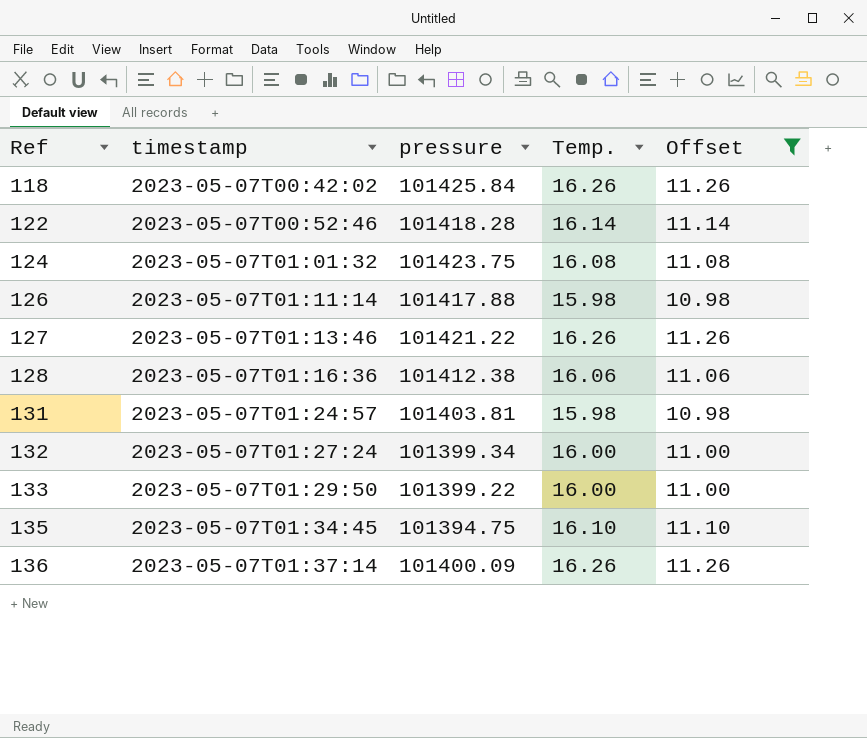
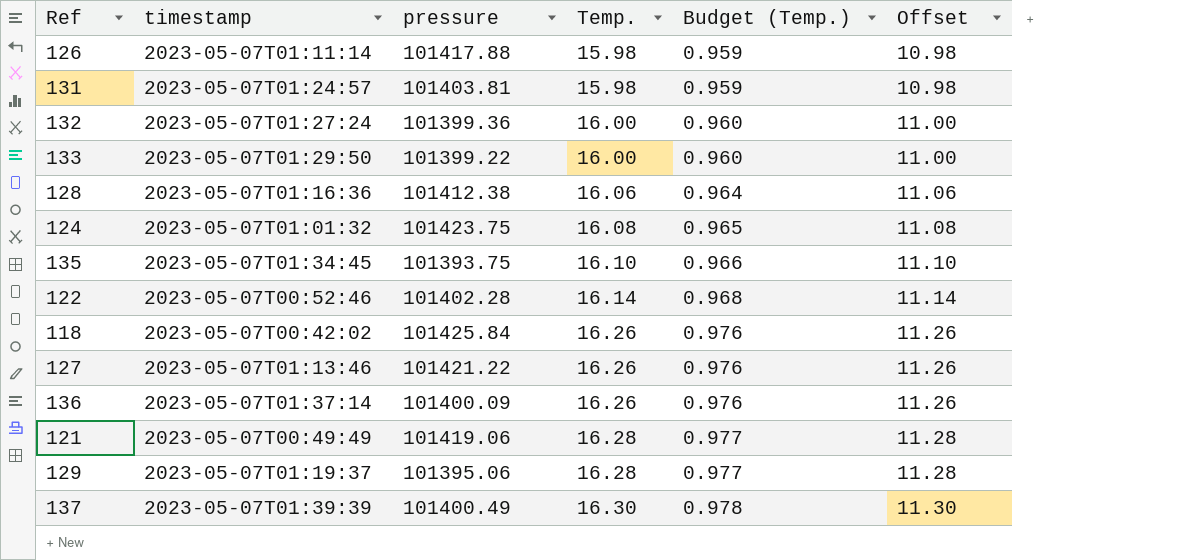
filter: Offset <= 11.26 -> none
row order: Ref ascending -> Temp. ascending
column Budget (Temp.) | formula: none -> [Temp.] * 0.06
132 | pressure: 101399.34 -> 101399.36
135 | pressure: 101394.75 -> 101393.75
122 | pressure: 101418.28 -> 101402.28

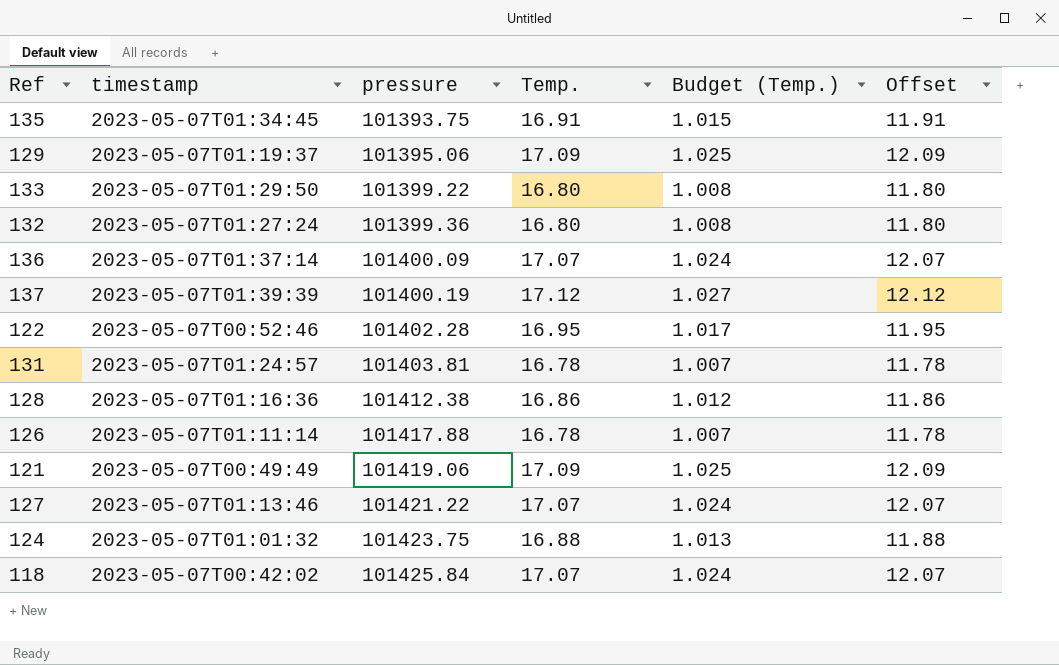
row order: Temp. ascending -> pressure ascending
135 | Temp.: 16.10 -> 16.91
135 | Budget (Temp.): 0.966 -> 1.015
135 | Offset: 11.10 -> 11.91
129 | Temp.: 16.28 -> 17.09
129 | Budget (Temp.): 0.977 -> 1.025
129 | Offset: 11.28 -> 12.09
133 | Temp.: 16.00 -> 16.80
133 | Budget (Temp.): 0.960 -> 1.008
133 | Offset: 11.00 -> 11.80
132 | Temp.: 16.00 -> 16.80
132 | Budget (Temp.): 0.960 -> 1.008
132 | Offset: 11.00 -> 11.80
136 | Temp.: 16.26 -> 17.07
136 | Budget (Temp.): 0.976 -> 1.024
136 | Offset: 11.26 -> 12.07
137 | pressure: 101400.49 -> 101400.19
137 | Temp.: 16.30 -> 17.12
137 | Budget (Temp.): 0.978 -> 1.027
137 | Offset: 11.30 -> 12.12
122 | Temp.: 16.14 -> 16.95
122 | Budget (Temp.): 0.968 -> 1.017
122 | Offset: 11.14 -> 11.95
131 | Temp.: 15.98 -> 16.78
131 | Budget (Temp.): 0.959 -> 1.007
131 | Offset: 10.98 -> 11.78
128 | Temp.: 16.06 -> 16.86
128 | Budget (Temp.): 0.964 -> 1.012
128 | Offset: 11.06 -> 11.86
126 | Temp.: 15.98 -> 16.78
126 | Budget (Temp.): 0.959 -> 1.007
126 | Offset: 10.98 -> 11.78
121 | Temp.: 16.28 -> 17.09
121 | Budget (Temp.): 0.977 -> 1.025
121 | Offset: 11.28 -> 12.09
127 | Temp.: 16.26 -> 17.07
127 | Budget (Temp.): 0.976 -> 1.024
127 | Offset: 11.26 -> 12.07
124 | Temp.: 16.08 -> 16.88
124 | Budget (Temp.): 0.965 -> 1.013
124 | Offset: 11.08 -> 11.88
118 | Temp.: 16.26 -> 17.07
118 | Budget (Temp.): 0.976 -> 1.024
118 | Offset: 11.26 -> 12.07

